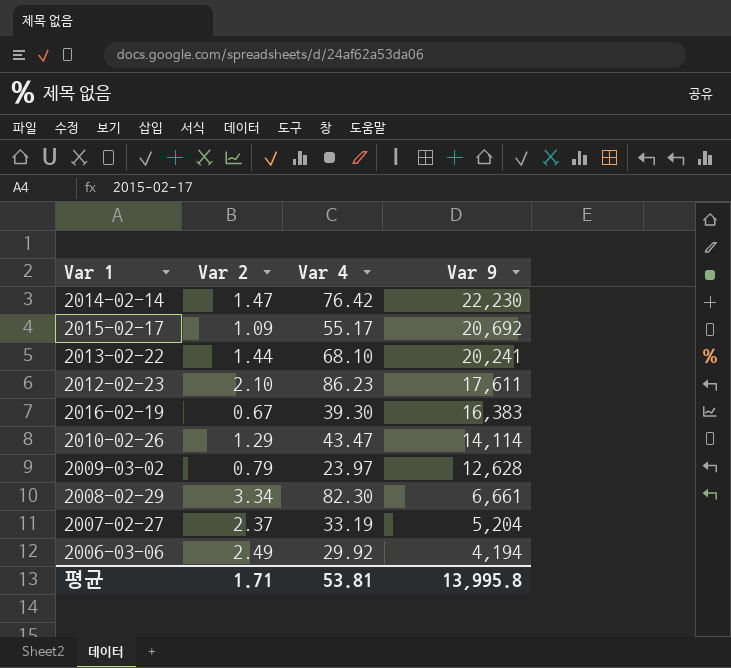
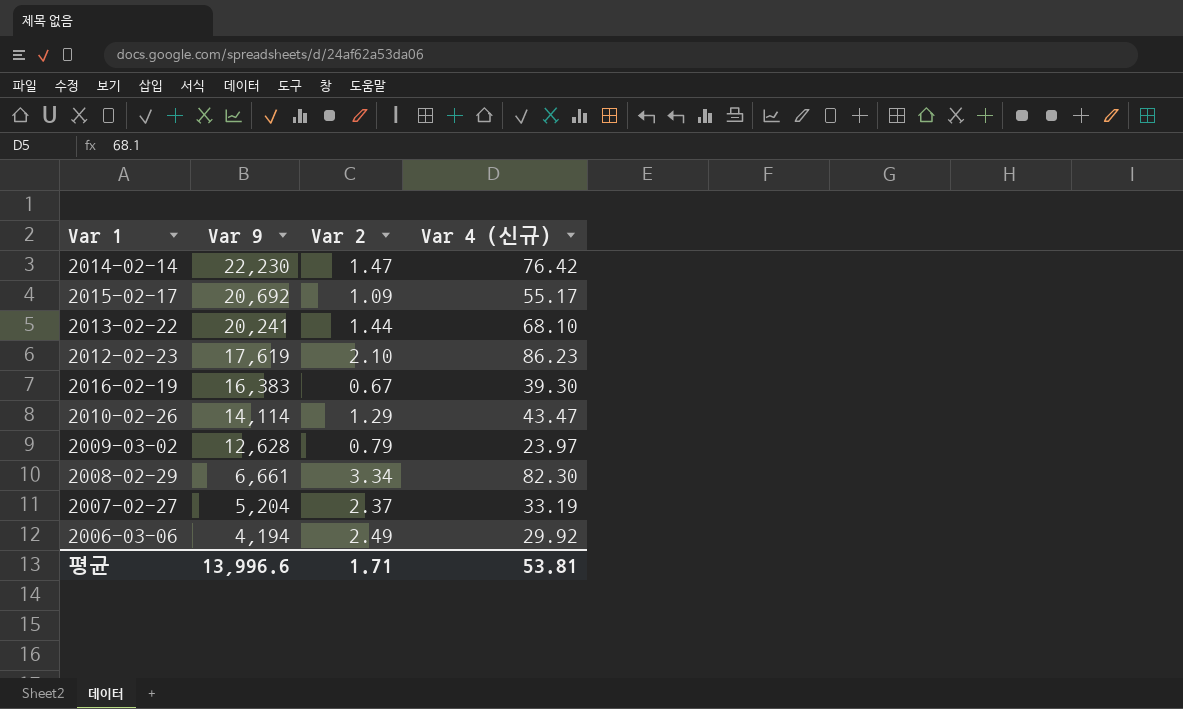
column Var 9 | position: 4 -> 2
column name: Var 4 -> Var 4 (신규)
2012-02-23 | Var 9: 17,611 -> 17,619
평균 | Var 9: 13,995.8 -> 13,996.6

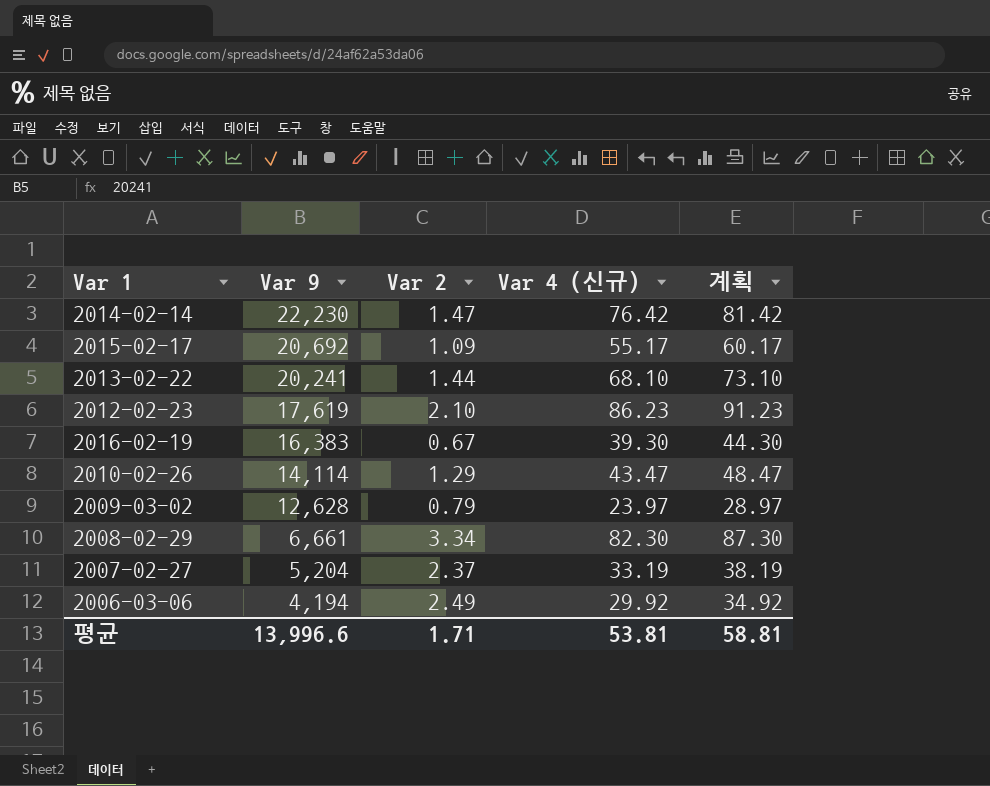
column 계획 | formula: none -> [Var 4 (신규)] + 5

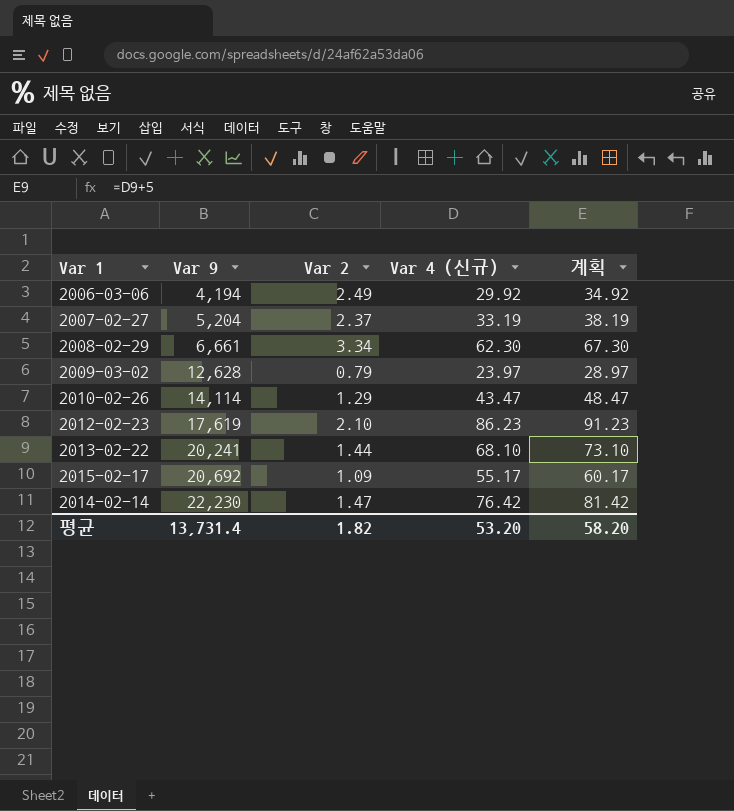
row order: Var 9 descending -> Var 9 ascending
row 2016-02-19: 16,383 | 0.67 | 39.30 | 44.30 -> none
2008-02-29 | Var 4 (신규): 82.30 -> 62.30
2008-02-29 | 계획: 87.30 -> 67.30
평균 | Var 9: 13,996.6 -> 13,731.4
평균 | Var 2: 1.71 -> 1.82
평균 | Var 4 (신규): 53.81 -> 53.20
평균 | 계획: 58.81 -> 58.20

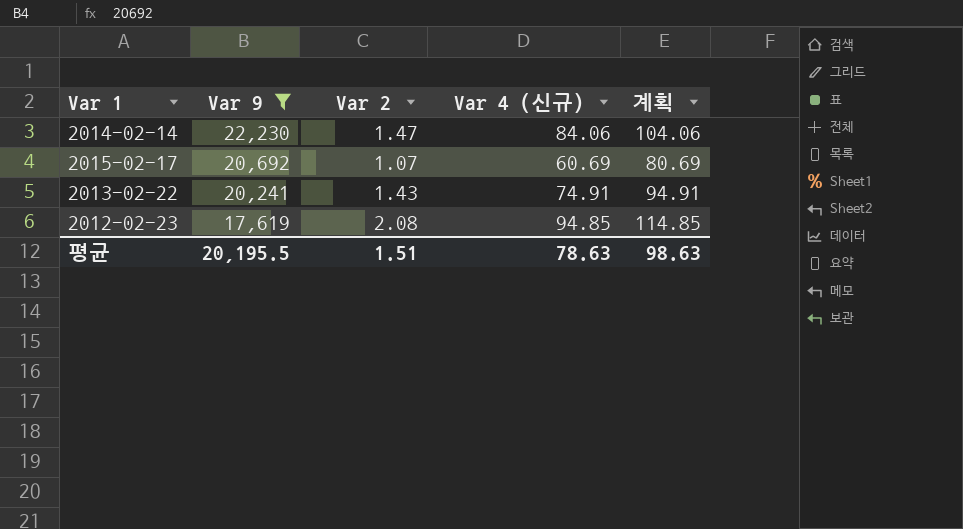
filter: none -> Var 9 >= 17,619
row order: Var 9 ascending -> Var 9 descending
column 계획 | formula: [Var 4 (신규)] + 5 -> [Var 4 (신규)] + 20
2014-02-14 | Var 4 (신규): 76.42 -> 84.06
2015-02-17 | Var 2: 1.09 -> 1.07
2015-02-17 | Var 4 (신규): 55.17 -> 60.69
2013-02-22 | Var 2: 1.44 -> 1.43
2013-02-22 | Var 4 (신규): 68.10 -> 74.91
2012-02-23 | Var 2: 2.10 -> 2.08
2012-02-23 | Var 4 (신규): 86.23 -> 94.85
평균 | Var 9: 13,731.4 -> 20,195.5
평균 | Var 2: 1.82 -> 1.51
평균 | Var 4 (신규): 53.20 -> 78.63
평균 | 계획: 58.20 -> 98.63

